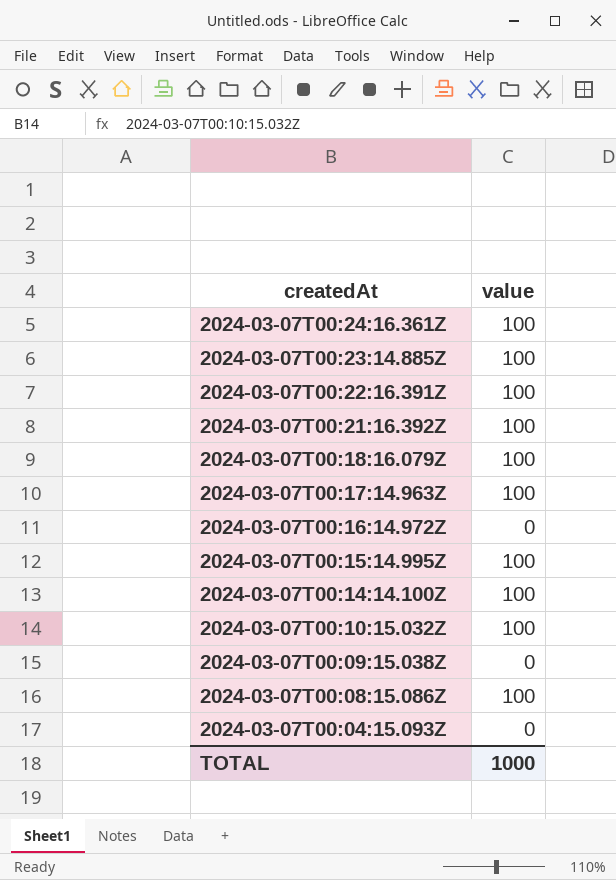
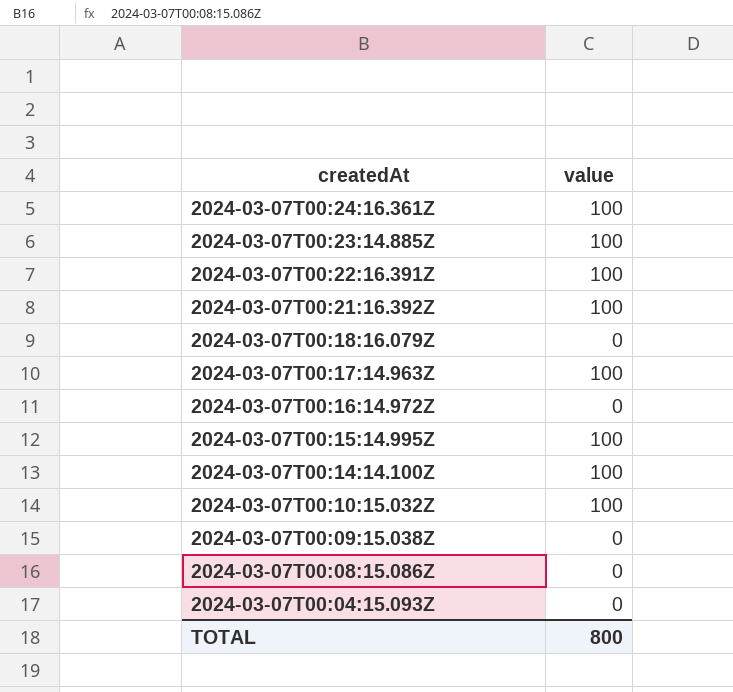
2024-03-07T00:18:16.079Z | value: 100 -> 0
2024-03-07T00:08:15.086Z | value: 100 -> 0
TOTAL | value: 1000 -> 800

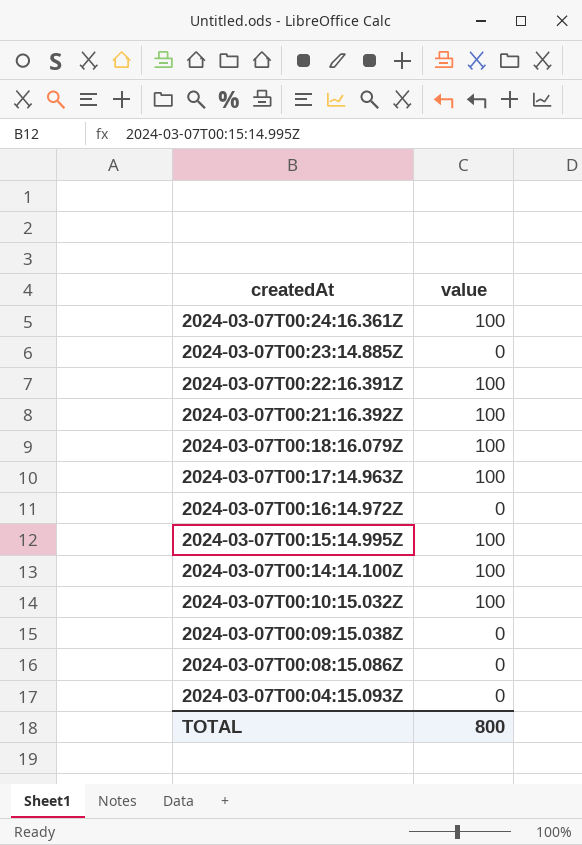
2024-03-07T00:23:14.885Z | value: 100 -> 0
2024-03-07T00:18:16.079Z | value: 0 -> 100

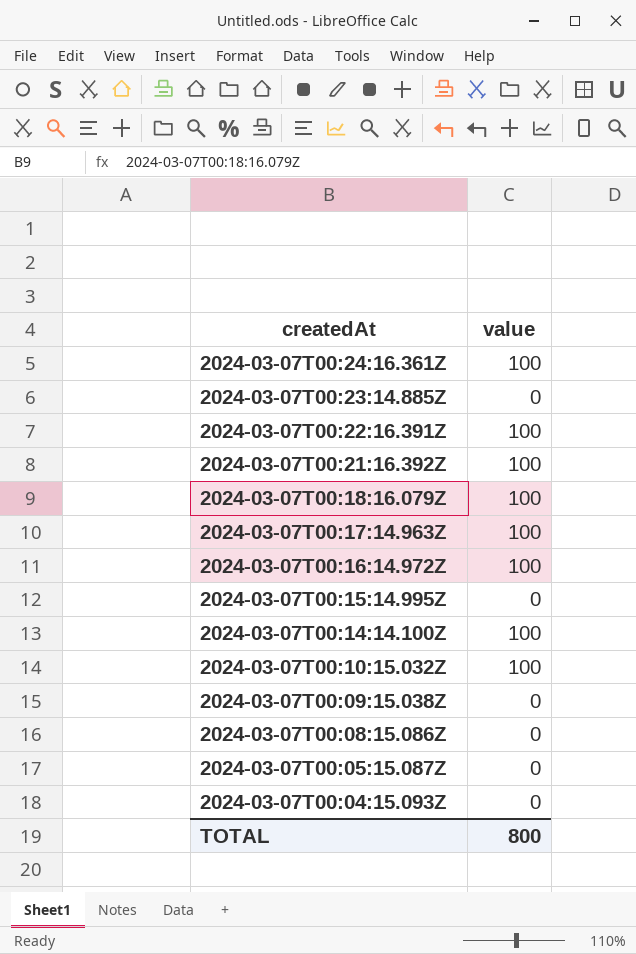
2024-03-07T00:16:14.972Z | value: 0 -> 100
2024-03-07T00:15:14.995Z | value: 100 -> 0
row 2024-03-07T00:05:15.087Z: none -> 0

